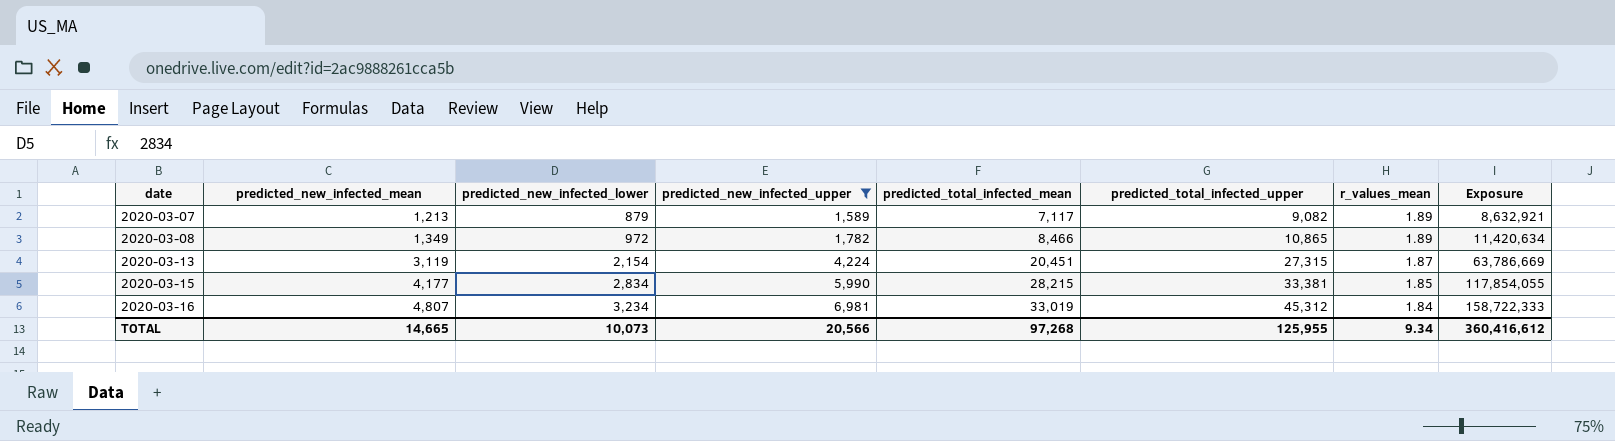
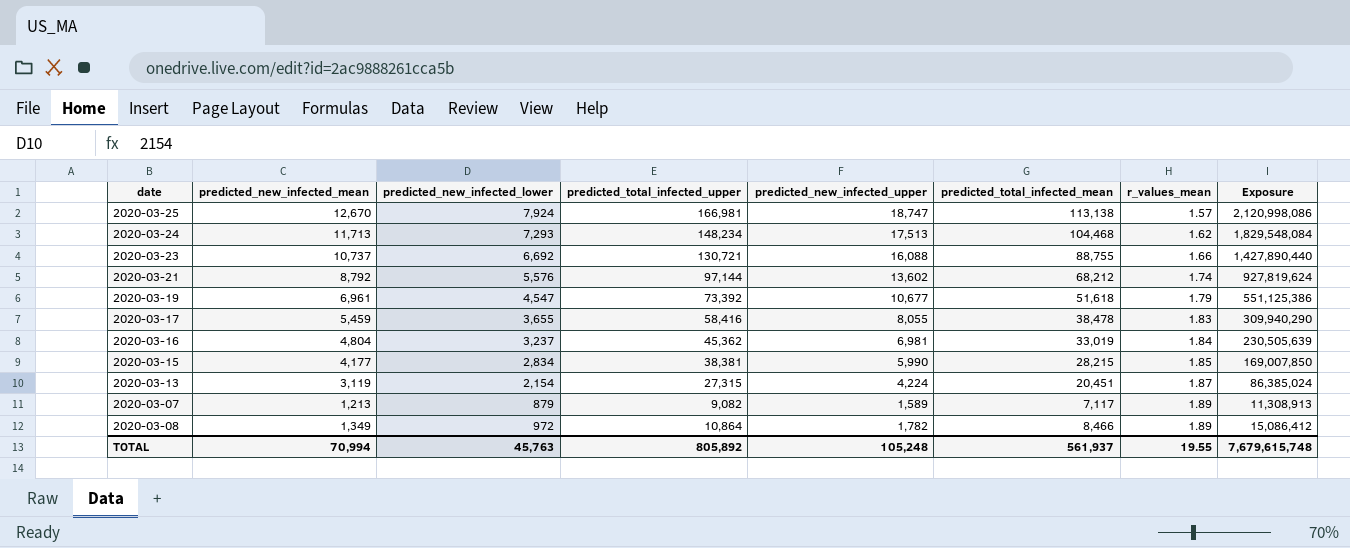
filter: predicted_new_infected_upper <= 6,981 -> none
row order: date ascending -> r_values_mean ascending
column predicted_total_infected_upper | position: 6 -> 4
column Exposure | formula: [predicted_new_infected_mean] * [predicted_total_infected_mean] -> [predicted_new_infected_upper] * [predicted_total_infected_mean]
2020-03-16 | predicted_new_infected_mean: 4,807 -> 4,804
2020-03-16 | predicted_new_infected_lower: 3,234 -> 3,237
2020-03-16 | predicted_total_infected_upper: 45,312 -> 45,362
2020-03-15 | predicted_total_infected_upper: 33,381 -> 38,381
2020-03-08 | predicted_total_infected_upper: 10,865 -> 10,864
TOTAL | predicted_new_infected_mean: 14,665 -> 70,994
TOTAL | predicted_new_infected_lower: 10,073 -> 45,763
TOTAL | predicted_total_infected_upper: 125,955 -> 805,892
TOTAL | predicted_new_infected_upper: 20,566 -> 105,248
TOTAL | predicted_total_infected_mean: 97,268 -> 561,937
TOTAL | r_values_mean: 9.34 -> 19.55
TOTAL | Exposure: 360,416,612 -> 7,679,615,748

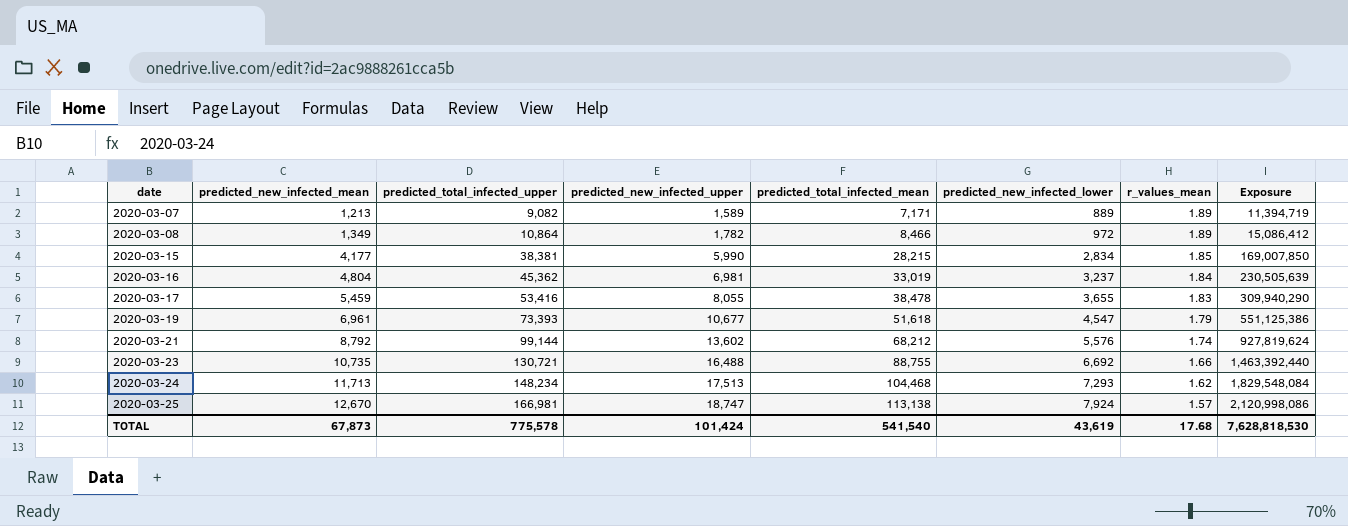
row order: r_values_mean ascending -> date ascending
column predicted_new_infected_lower | position: 3 -> 6
row 2020-03-13: 3,119 | 2,154 | 27,315 | 4,224 | 20,451 | 1.87 | 86,385,024 -> none
2020-03-07 | predicted_total_infected_mean: 7,117 -> 7,171
2020-03-07 | predicted_new_infected_lower: 879 -> 889
2020-03-07 | Exposure: 11,308,913 -> 11,394,719
2020-03-17 | predicted_total_infected_upper: 58,416 -> 53,416
2020-03-19 | predicted_total_infected_upper: 73,392 -> 73,393
2020-03-21 | predicted_total_infected_upper: 97,144 -> 99,144
2020-03-23 | predicted_new_infected_mean: 10,737 -> 10,735
2020-03-23 | predicted_new_infected_upper: 16,088 -> 16,488
2020-03-23 | Exposure: 1,427,890,440 -> 1,463,392,440
TOTAL | predicted_new_infected_mean: 70,994 -> 67,873
TOTAL | predicted_total_infected_upper: 805,892 -> 775,578
TOTAL | predicted_new_infected_upper: 105,248 -> 101,424
TOTAL | predicted_total_infected_mean: 561,937 -> 541,540
TOTAL | predicted_new_infected_lower: 45,763 -> 43,619
TOTAL | r_values_mean: 19.55 -> 17.68
TOTAL | Exposure: 7,679,615,748 -> 7,628,818,530

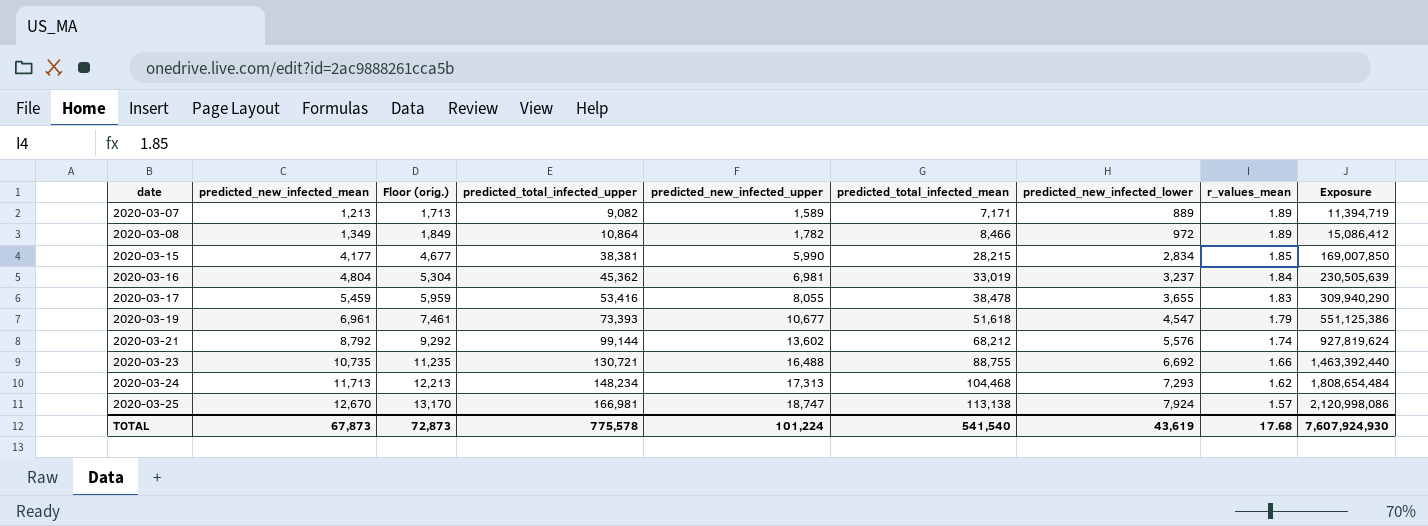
column Floor (orig.) | formula: none -> [predicted_new_infected_mean] + 500
2020-03-24 | predicted_new_infected_upper: 17,513 -> 17,313
2020-03-24 | Exposure: 1,829,548,084 -> 1,808,654,484
TOTAL | predicted_new_infected_upper: 101,424 -> 101,224
TOTAL | Exposure: 7,628,818,530 -> 7,607,924,930

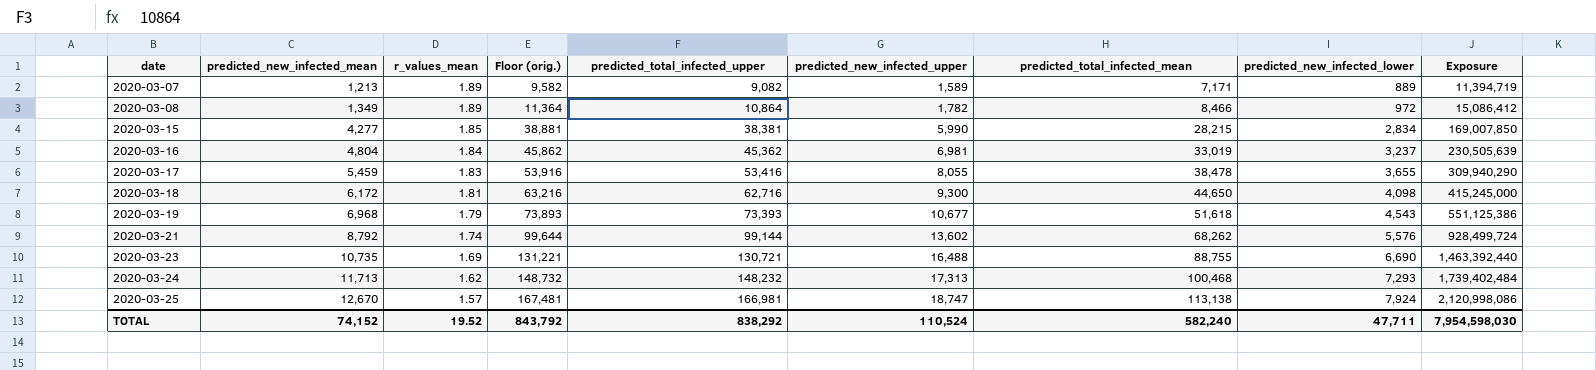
column r_values_mean | position: 8 -> 3
column Floor (orig.) | formula: [predicted_new_infected_mean] + 500 -> [predicted_total_infected_upper] + 500
2020-03-15 | predicted_new_infected_mean: 4,177 -> 4,277
row 2020-03-18: none -> 6,172 | 1.81 | 63,216 | 62,716 | 9,300 | 44,650 | 4,098 | 415,245,000
2020-03-19 | predicted_new_infected_mean: 6,961 -> 6,968
2020-03-19 | predicted_new_infected_lower: 4,547 -> 4,543
2020-03-21 | predicted_total_infected_mean: 68,212 -> 68,262
2020-03-21 | Exposure: 927,819,624 -> 928,499,724
2020-03-23 | r_values_mean: 1.66 -> 1.69
2020-03-23 | predicted_new_infected_lower: 6,692 -> 6,690
2020-03-24 | predicted_total_infected_upper: 148,234 -> 148,232
2020-03-24 | predicted_total_infected_mean: 104,468 -> 100,468
2020-03-24 | Exposure: 1,808,654,484 -> 1,739,402,484
TOTAL | predicted_new_infected_mean: 67,873 -> 74,152
TOTAL | r_values_mean: 17.68 -> 19.52
TOTAL | Floor (orig.): 72,873 -> 843,792
TOTAL | predicted_total_infected_upper: 775,578 -> 838,292
TOTAL | predicted_new_infected_upper: 101,224 -> 110,524
TOTAL | predicted_total_infected_mean: 541,540 -> 582,240
TOTAL | predicted_new_infected_lower: 43,619 -> 47,711
TOTAL | Exposure: 7,607,924,930 -> 7,954,598,030

